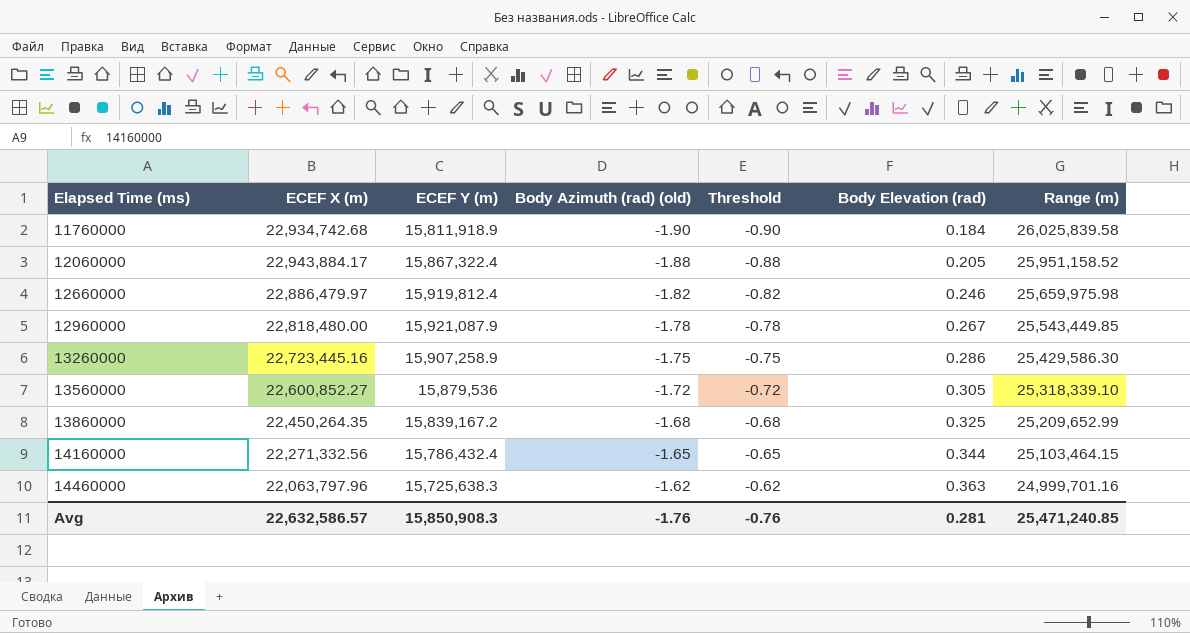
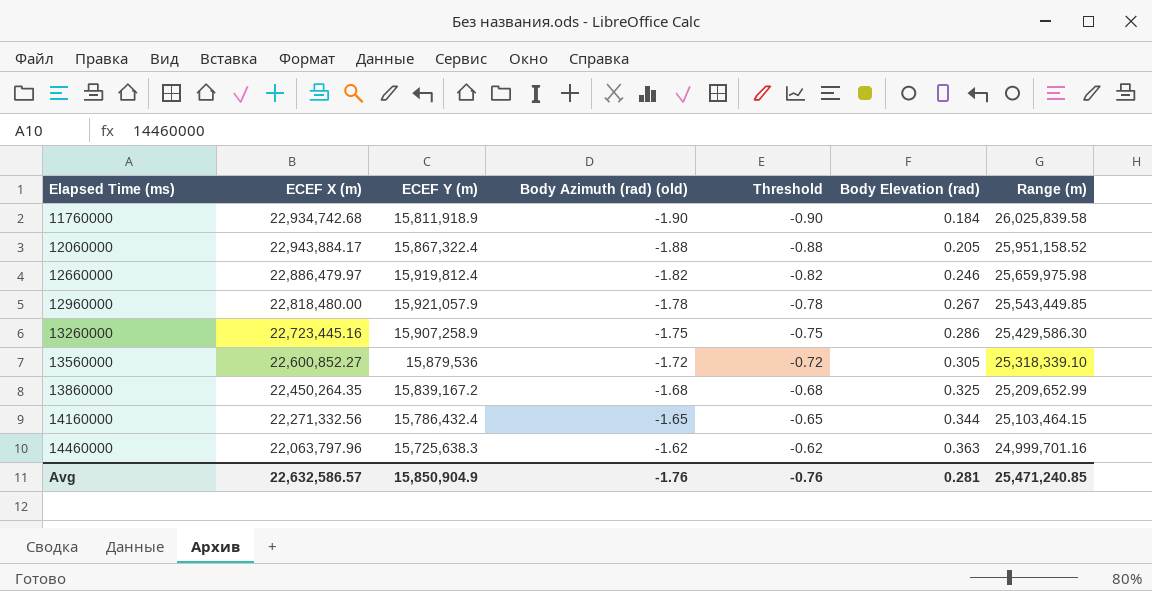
12960000 | ECEF Y (m): 15,921,087.9 -> 15,921,057.9
Avg | ECEF Y (m): 15,850,908.3 -> 15,850,904.9

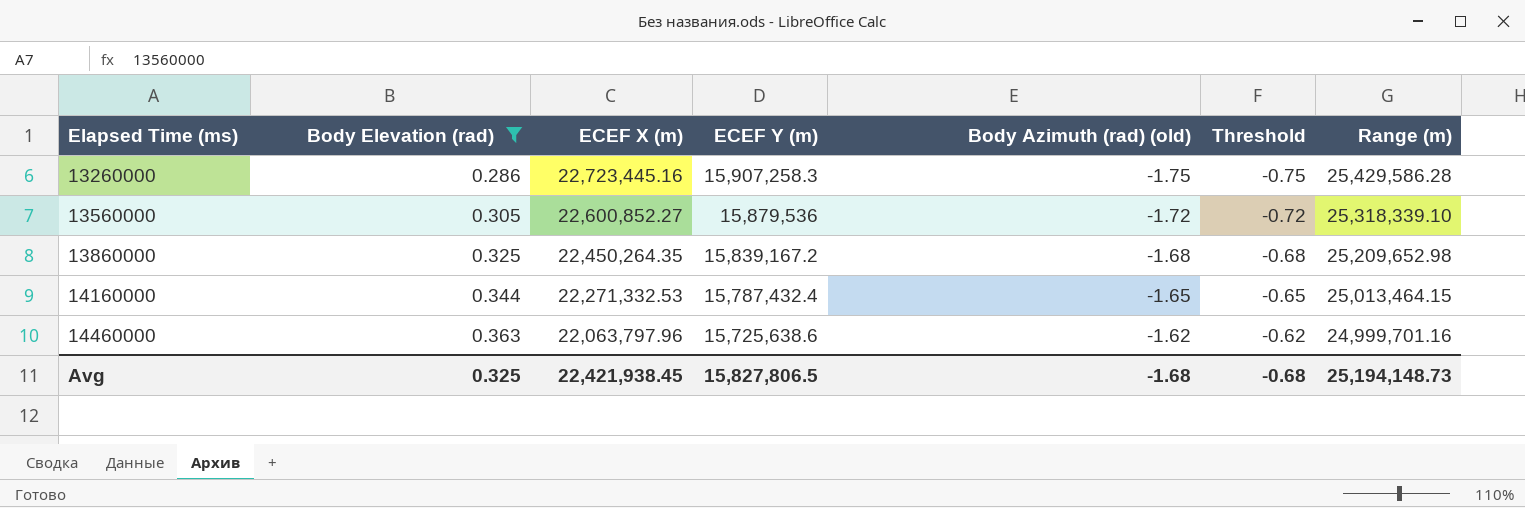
filter: none -> Body Elevation (rad) >= 0.286
column Body Elevation (rad) | position: 6 -> 2
13260000 | ECEF Y (m): 15,907,258.9 -> 15,907,258.3
13260000 | Range (m): 25,429,586.30 -> 25,429,586.28
13860000 | Range (m): 25,209,652.99 -> 25,209,652.98
14160000 | ECEF X (m): 22,271,332.56 -> 22,271,332.53
14160000 | ECEF Y (m): 15,786,432.4 -> 15,787,432.4
14160000 | Range (m): 25,103,464.15 -> 25,013,464.15
14460000 | ECEF Y (m): 15,725,638.3 -> 15,725,638.6
Avg | Body Elevation (rad): 0.281 -> 0.325
Avg | ECEF X (m): 22,632,586.57 -> 22,421,938.45
Avg | ECEF Y (m): 15,850,904.9 -> 15,827,806.5
Avg | Body Azimuth (rad) (old): -1.76 -> -1.68
Avg | Threshold: -0.76 -> -0.68
Avg | Range (m): 25,471,240.85 -> 25,194,148.73

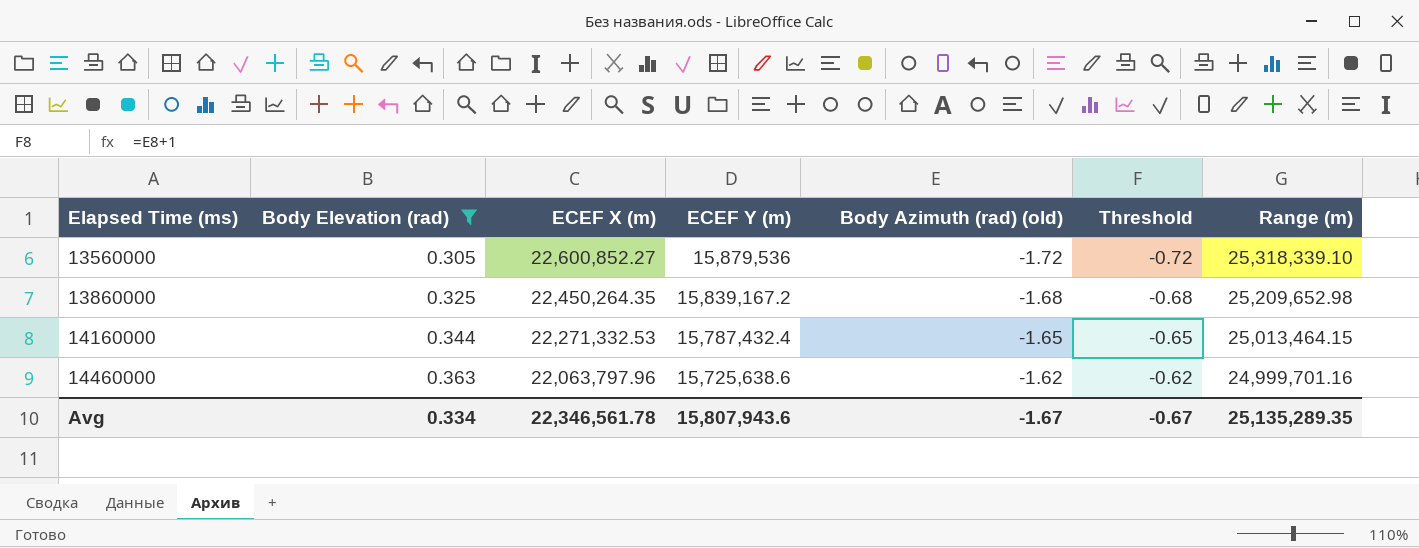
row 13260000: 0.286 | 22,723,445.16 | 15,907,258.3 | -1.75 | -0.75 | 25,429,586.28 -> none
Avg | Body Elevation (rad): 0.325 -> 0.334
Avg | ECEF X (m): 22,421,938.45 -> 22,346,561.78
Avg | ECEF Y (m): 15,827,806.5 -> 15,807,943.6
Avg | Body Azimuth (rad) (old): -1.68 -> -1.67
Avg | Threshold: -0.68 -> -0.67
Avg | Range (m): 25,194,148.73 -> 25,135,289.35

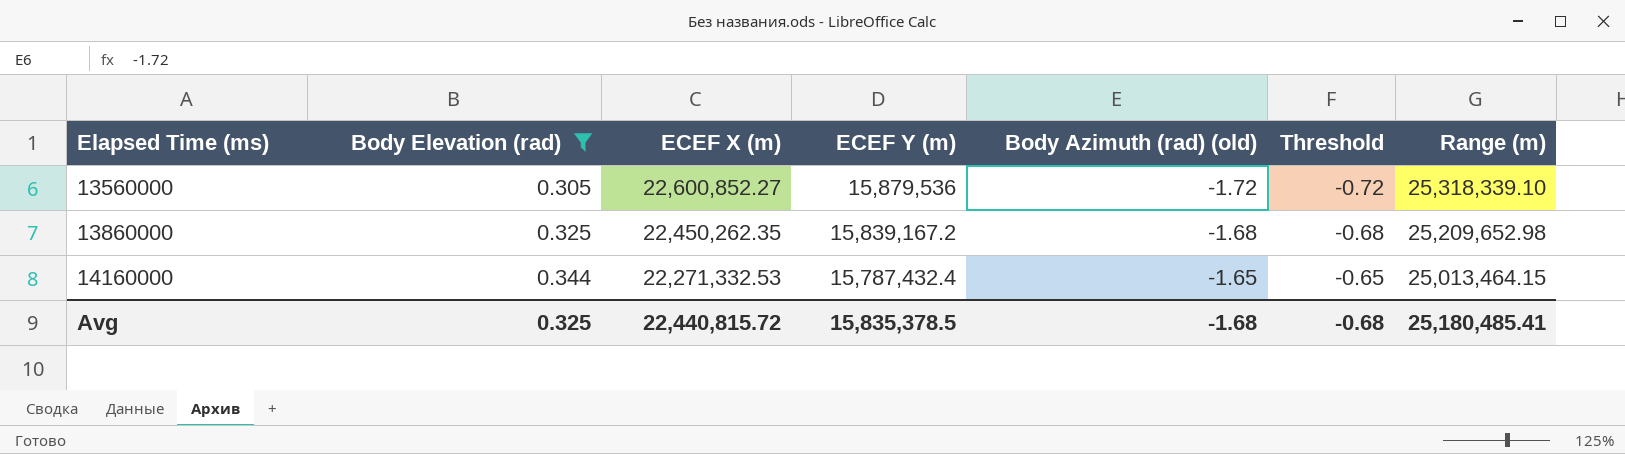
row 14460000: 0.363 | 22,063,797.96 | 15,725,638.6 | -1.62 | -0.62 | 24,999,701.16 -> none
13860000 | ECEF X (m): 22,450,264.35 -> 22,450,262.35
Avg | Body Elevation (rad): 0.334 -> 0.325
Avg | ECEF X (m): 22,346,561.78 -> 22,440,815.72
Avg | ECEF Y (m): 15,807,943.6 -> 15,835,378.5
Avg | Body Azimuth (rad) (old): -1.67 -> -1.68
Avg | Threshold: -0.67 -> -0.68
Avg | Range (m): 25,135,289.35 -> 25,180,485.41

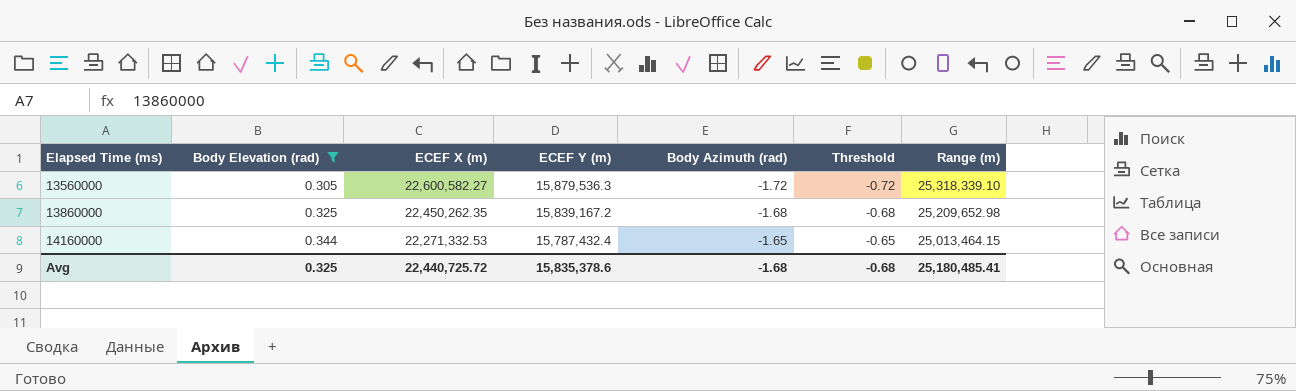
column name: Body Azimuth (rad) (old) -> Body Azimuth (rad)
13560000 | ECEF X (m): 22,600,852.27 -> 22,600,582.27
13560000 | ECEF Y (m): 15,879,536 -> 15,879,536.3
Avg | ECEF X (m): 22,440,815.72 -> 22,440,725.72
Avg | ECEF Y (m): 15,835,378.5 -> 15,835,378.6

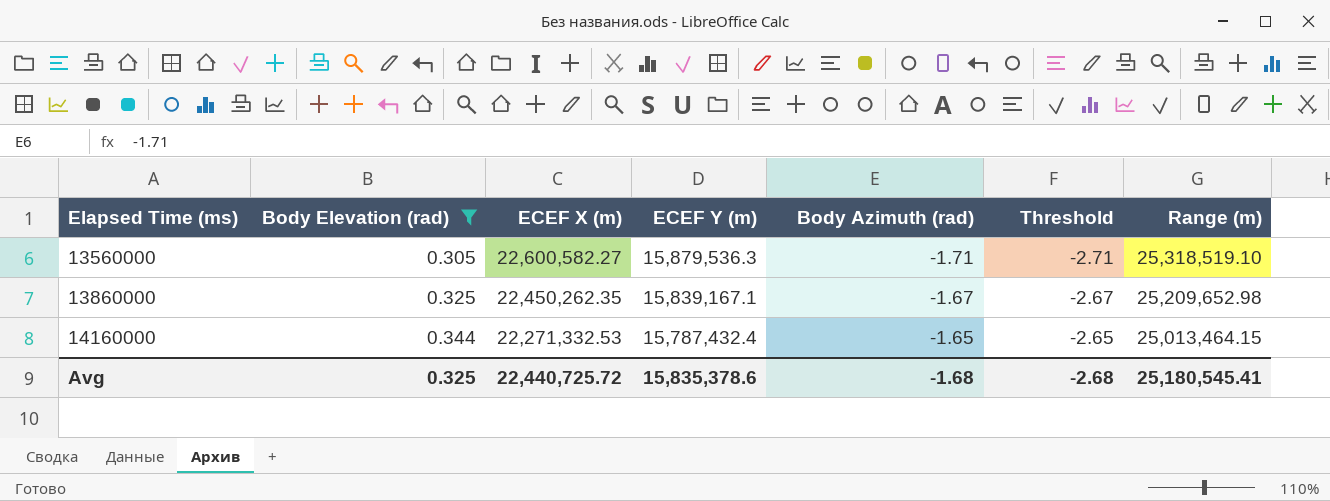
column Threshold | formula: [Body Azimuth (rad)] + 1 -> [Body Azimuth (rad)] - 1
13560000 | Body Azimuth (rad): -1.72 -> -1.71
13560000 | Range (m): 25,318,339.10 -> 25,318,519.10
13860000 | ECEF Y (m): 15,839,167.2 -> 15,839,167.1
13860000 | Body Azimuth (rad): -1.68 -> -1.67
Avg | Threshold: -0.68 -> -2.68
Avg | Range (m): 25,180,485.41 -> 25,180,545.41

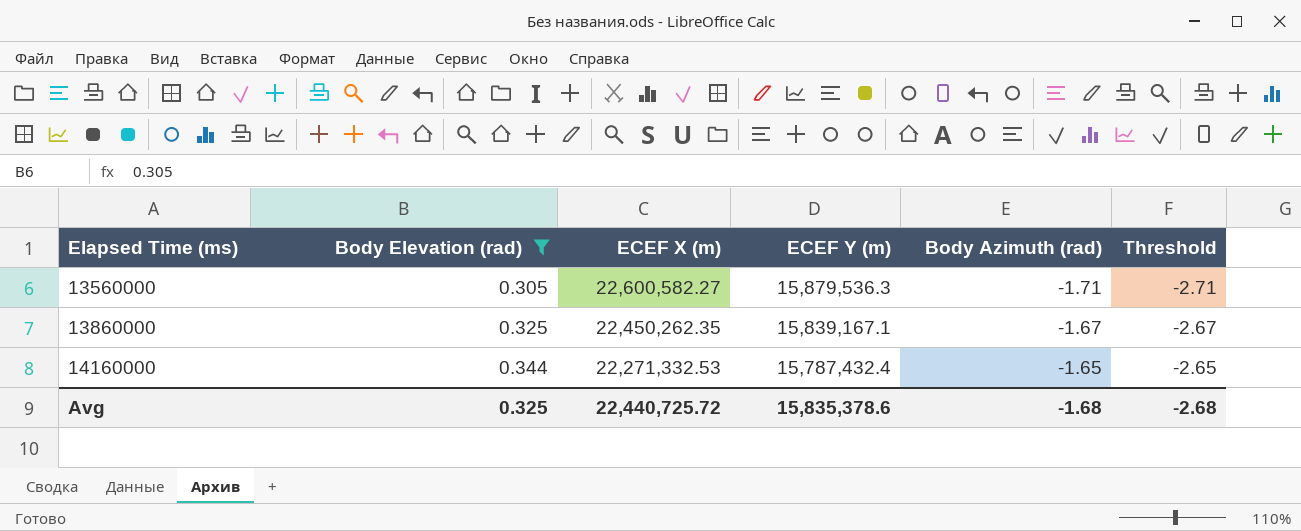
column Range (m) | position: 7 -> none

